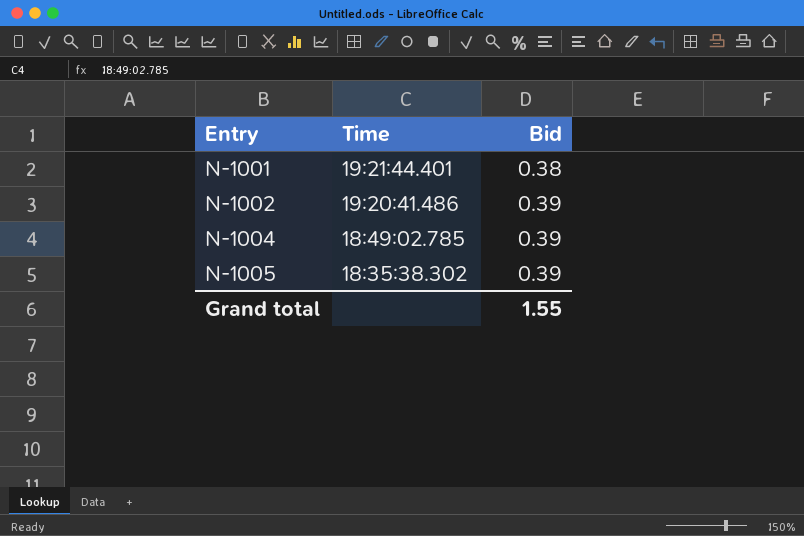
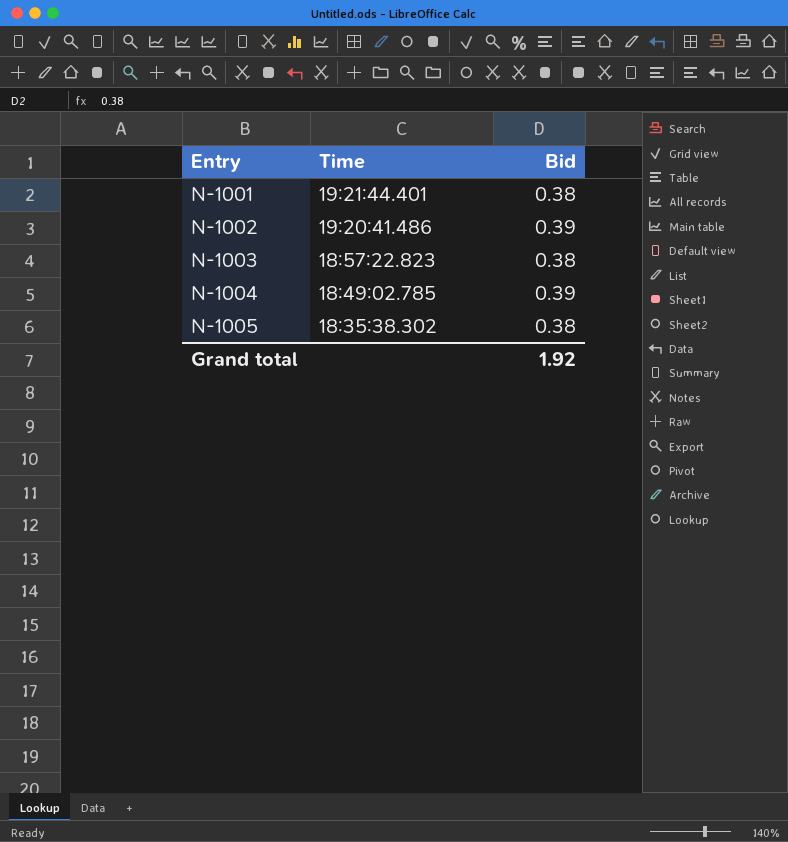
row N-1003: none -> 18:57:22.823 | 0.38
N-1005 | Bid: 0.39 -> 0.38
Grand total | Bid: 1.55 -> 1.92

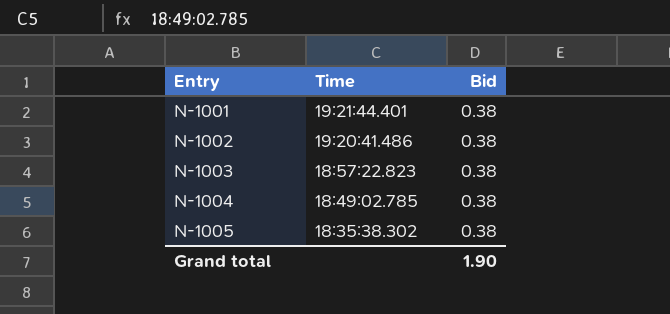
N-1002 | Bid: 0.39 -> 0.38
N-1004 | Bid: 0.39 -> 0.38
Grand total | Bid: 1.92 -> 1.90

